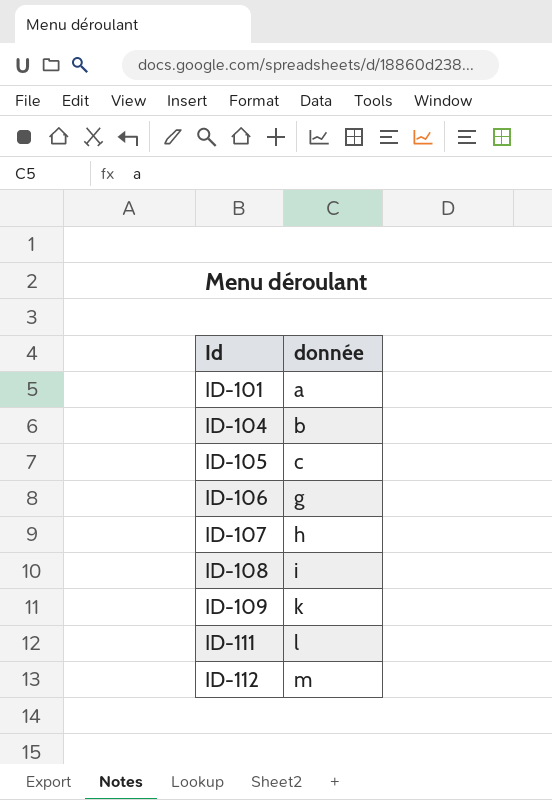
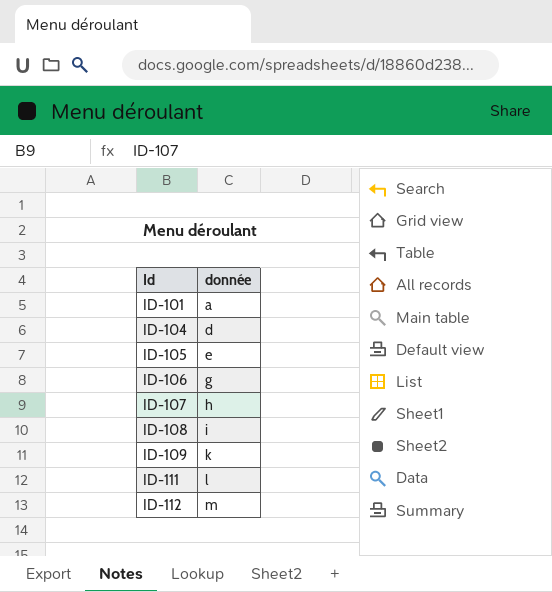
ID-104 | donnée: b -> d
ID-105 | donnée: c -> e

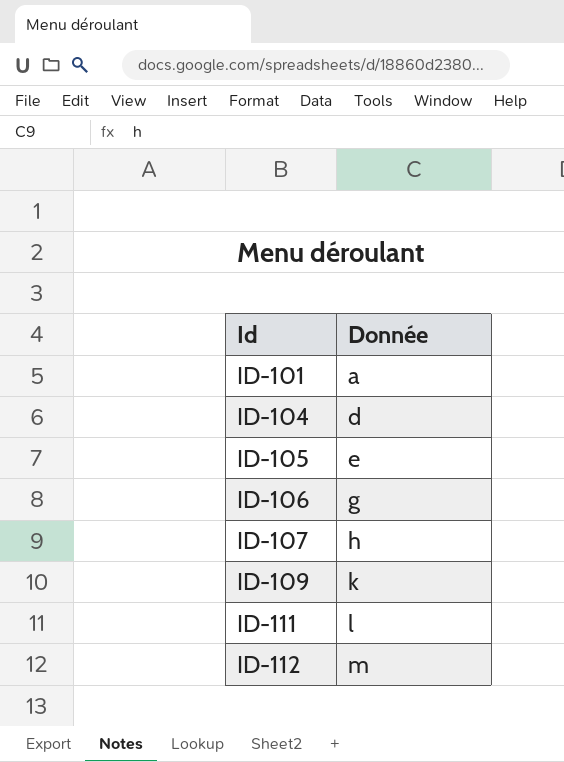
column name: donnée -> Donnée
row ID-108: i -> none

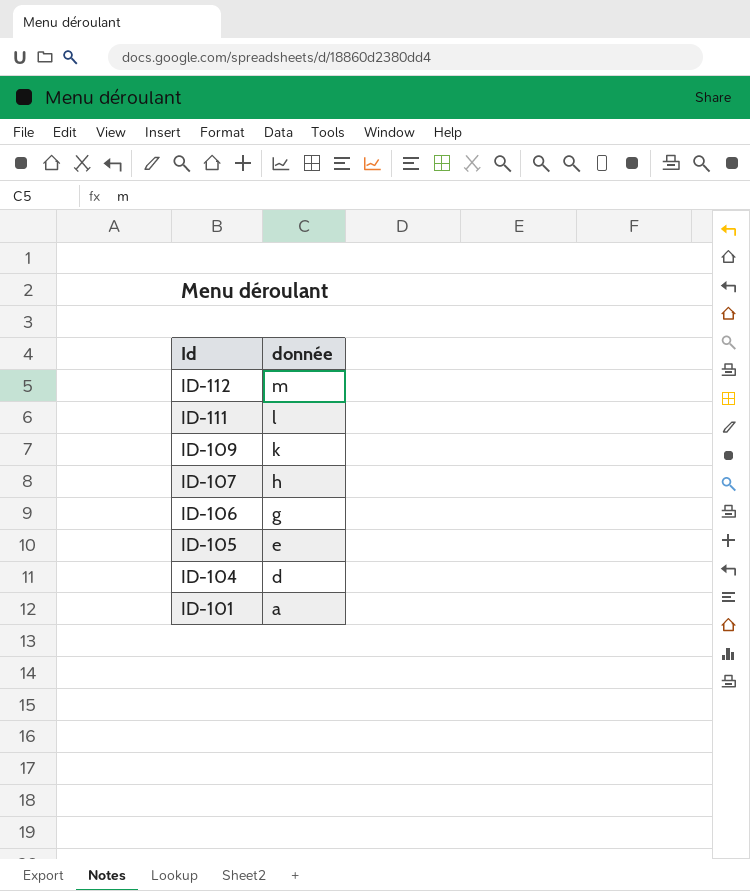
row order: Id ascending -> Id descending
column name: Donnée -> donnée

